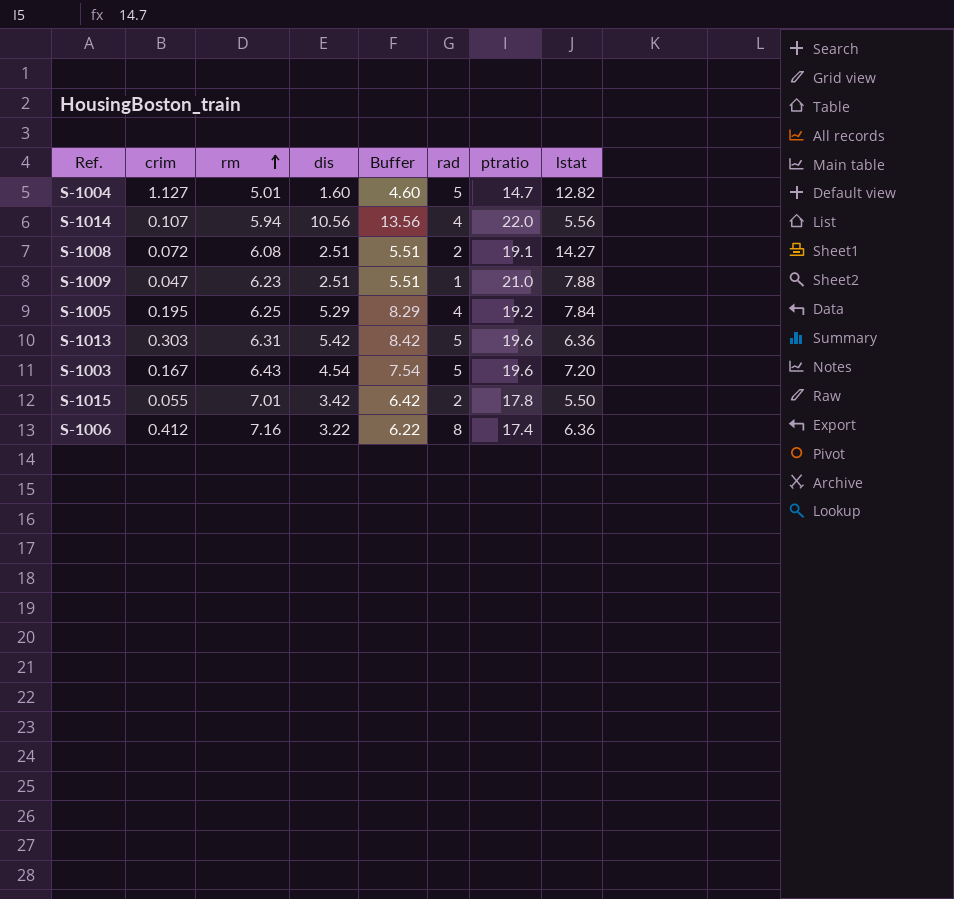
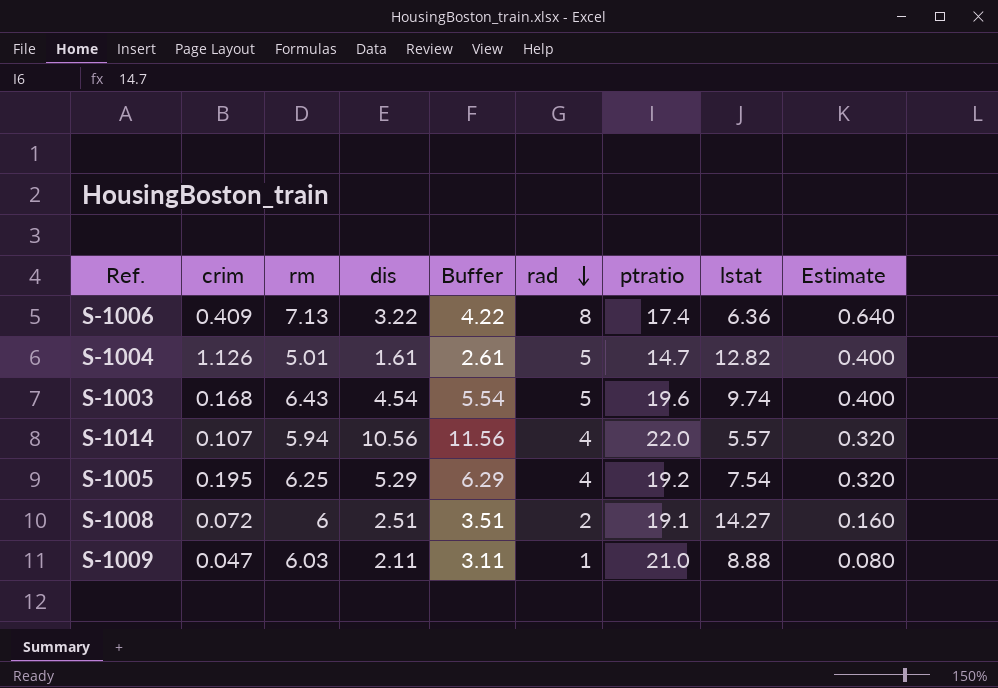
row order: rm ascending -> rad descending
column Buffer | formula: [dis] + 3 -> [dis] + 1
column Estimate | formula: none -> [rad] * 0.08
row S-1013: 0.303 | 6.31 | 5.42 | 8.42 | 5 | 19.6 | 6.36 -> none
row S-1015: 0.055 | 7.01 | 3.42 | 6.42 | 2 | 17.8 | 5.50 -> none
S-1006 | crim: 0.412 -> 0.409
S-1006 | rm: 7.16 -> 7.13
S-1004 | crim: 1.127 -> 1.126
S-1004 | dis: 1.60 -> 1.61
S-1003 | crim: 0.167 -> 0.168
S-1003 | lstat: 7.20 -> 9.74
S-1014 | lstat: 5.56 -> 5.57
S-1005 | lstat: 7.84 -> 7.54
S-1008 | rm: 6.08 -> 6
S-1009 | rm: 6.23 -> 6.03
S-1009 | dis: 2.51 -> 2.11
S-1009 | lstat: 7.88 -> 8.88

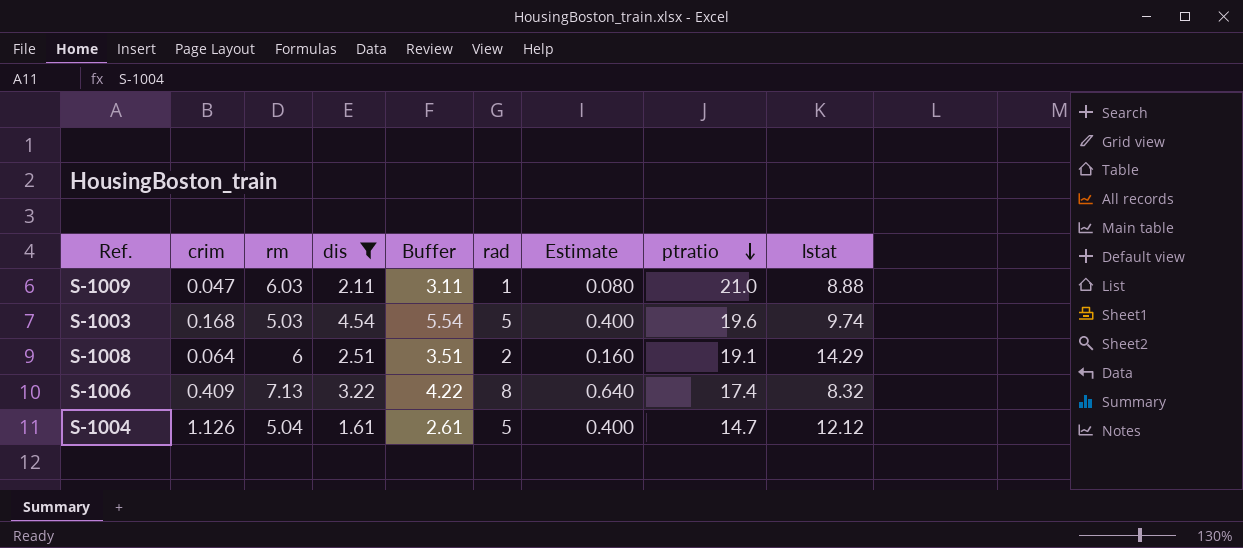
filter: none -> dis <= 4.54
row order: rad descending -> ptratio descending
column Estimate | position: 9 -> 7
S-1003 | rm: 6.43 -> 5.03
S-1008 | crim: 0.072 -> 0.064
S-1008 | lstat: 14.27 -> 14.29
S-1006 | lstat: 6.36 -> 8.32
S-1004 | rm: 5.01 -> 5.04
S-1004 | lstat: 12.82 -> 12.12

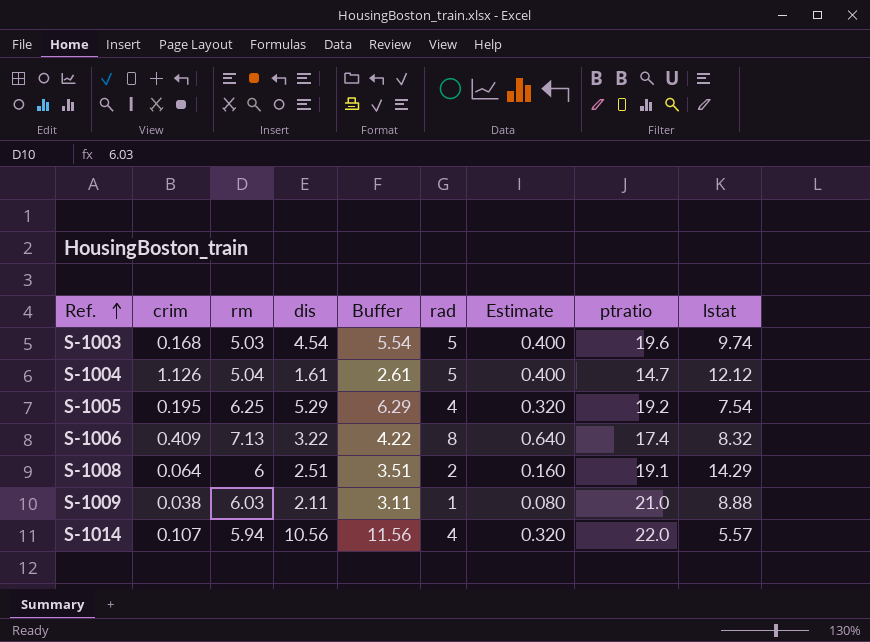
filter: dis <= 4.54 -> none
row order: ptratio descending -> Ref. ascending
S-1009 | crim: 0.047 -> 0.038

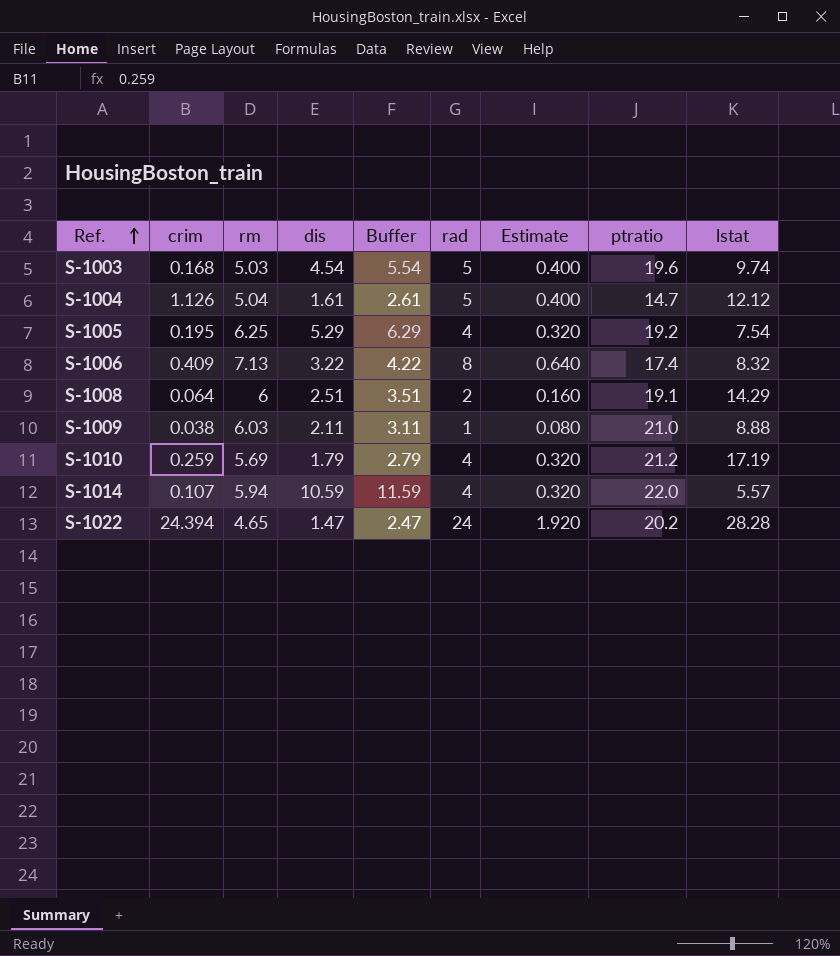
row S-1010: none -> 0.259 | 5.69 | 1.79 | 2.79 | 4 | 0.320 | 21.2 | 17.19
S-1014 | dis: 10.56 -> 10.59
S-1014 | Buffer: 11.56 -> 11.59
row S-1022: none -> 24.394 | 4.65 | 1.47 | 2.47 | 24 | 1.920 | 20.2 | 28.28

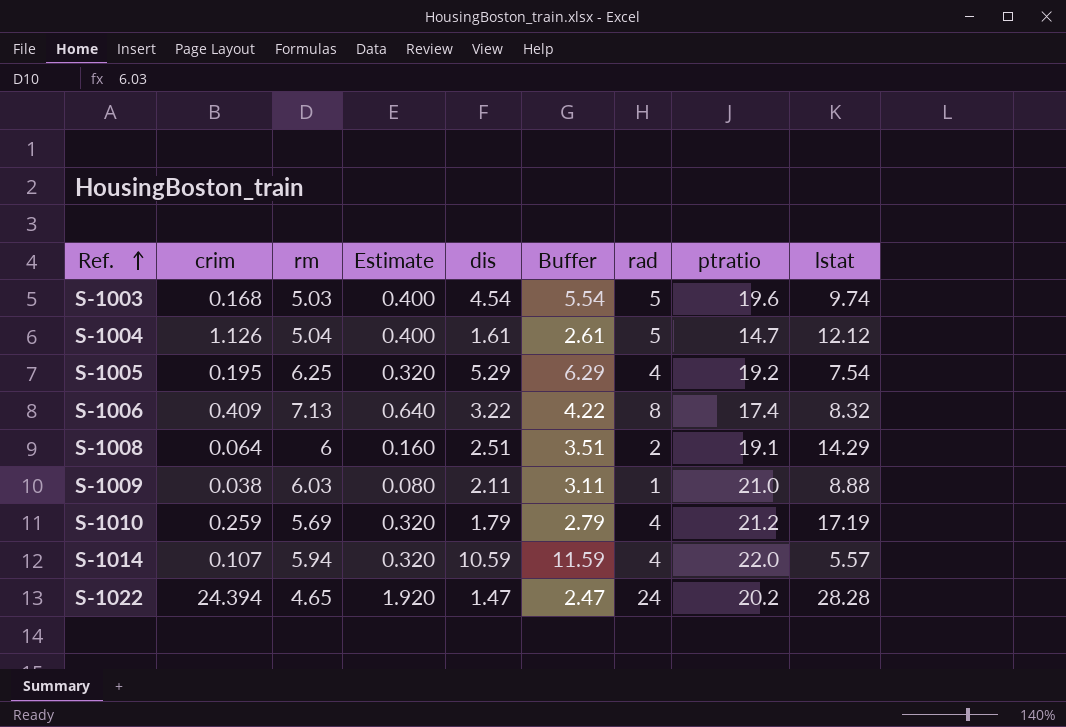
column Estimate | position: 7 -> 4

